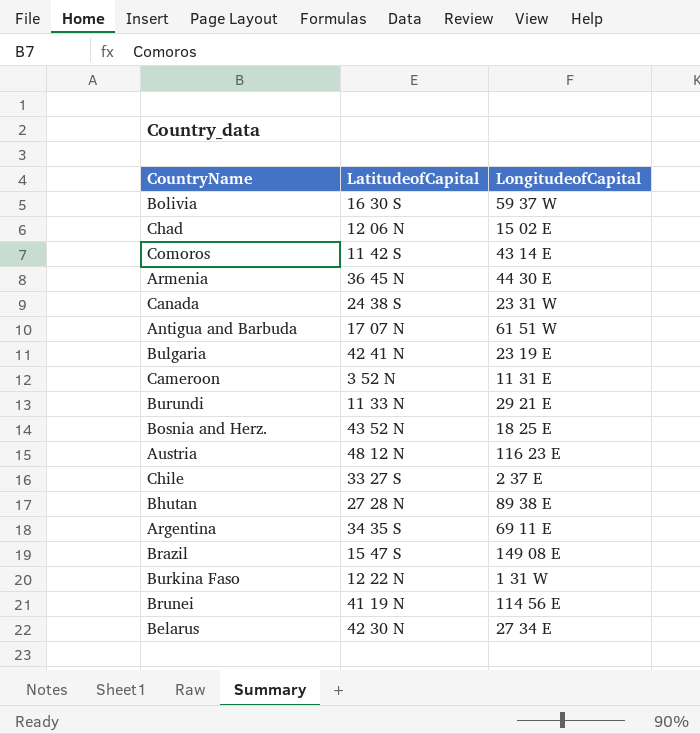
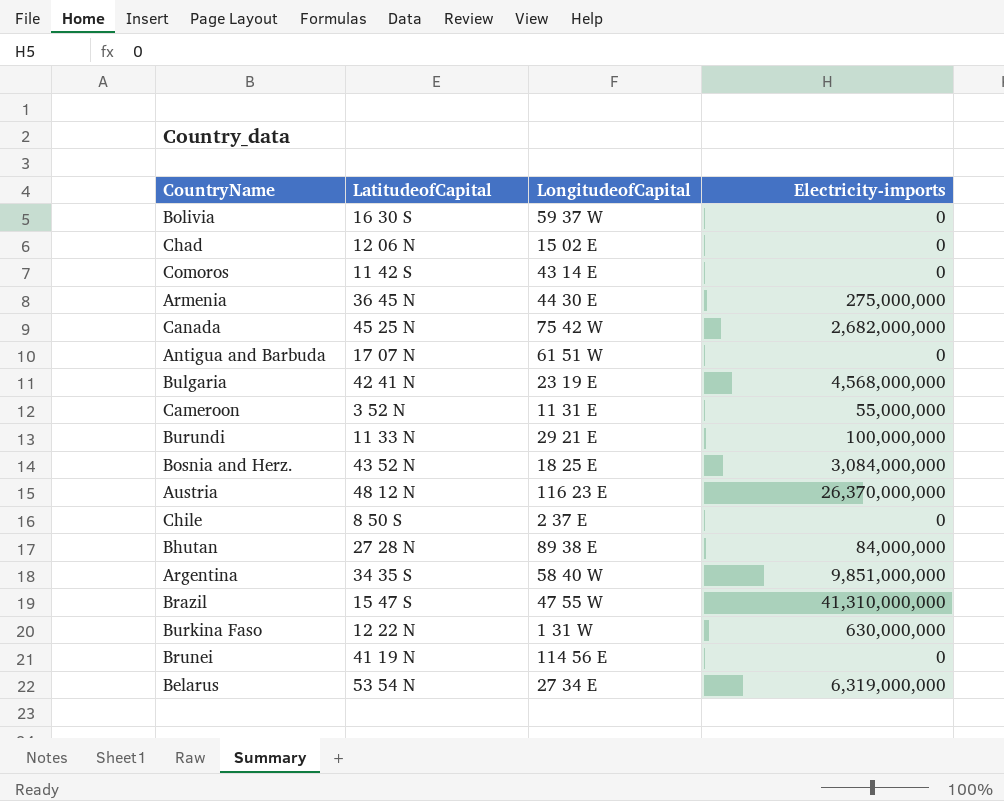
column Electricity-imports | position: none -> 4
Canada | LatitudeofCapital: 24 38 S -> 45 25 N
Canada | LongitudeofCapital: 23 31 W -> 75 42 W
Chile | LatitudeofCapital: 33 27 S -> 8 50 S
Argentina | LongitudeofCapital: 69 11 E -> 58 40 W
Brazil | LongitudeofCapital: 149 08 E -> 47 55 W
Belarus | LatitudeofCapital: 42 30 N -> 53 54 N

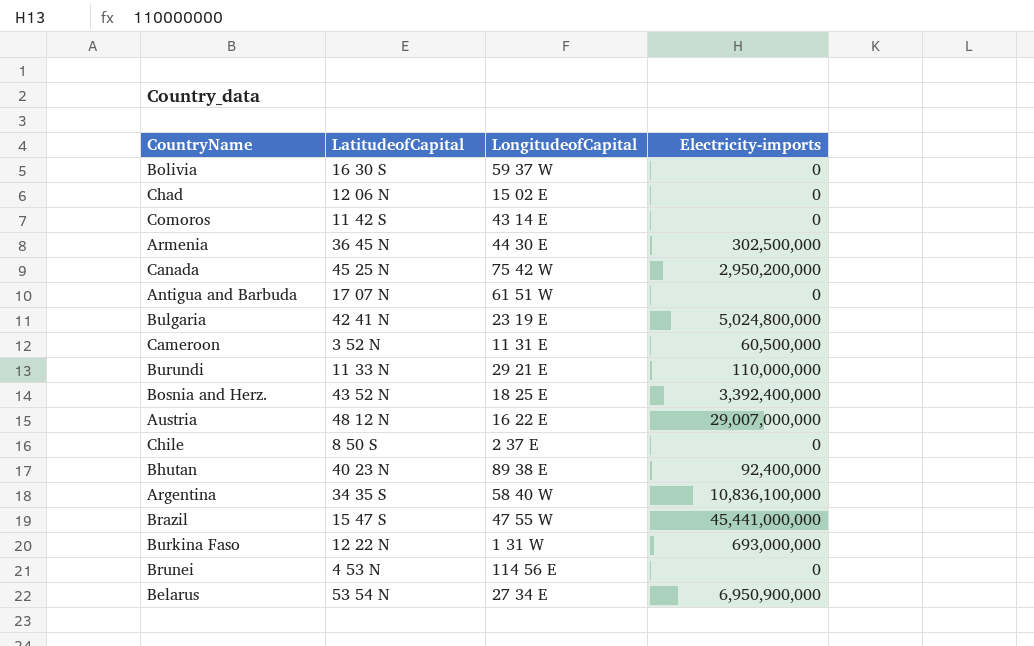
Armenia | Electricity-imports: 275,000,000 -> 302,500,000
Canada | Electricity-imports: 2,682,000,000 -> 2,950,200,000
Bulgaria | Electricity-imports: 4,568,000,000 -> 5,024,800,000
Cameroon | Electricity-imports: 55,000,000 -> 60,500,000
Burundi | Electricity-imports: 100,000,000 -> 110,000,000
Bosnia and Herz. | Electricity-imports: 3,084,000,000 -> 3,392,400,000
Austria | LongitudeofCapital: 116 23 E -> 16 22 E
Austria | Electricity-imports: 26,370,000,000 -> 29,007,000,000
Bhutan | LatitudeofCapital: 27 28 N -> 40 23 N
Bhutan | Electricity-imports: 84,000,000 -> 92,400,000
Argentina | Electricity-imports: 9,851,000,000 -> 10,836,100,000
Brazil | Electricity-imports: 41,310,000,000 -> 45,441,000,000
Burkina Faso | Electricity-imports: 630,000,000 -> 693,000,000
Brunei | LatitudeofCapital: 41 19 N -> 4 53 N
Belarus | Electricity-imports: 6,319,000,000 -> 6,950,900,000

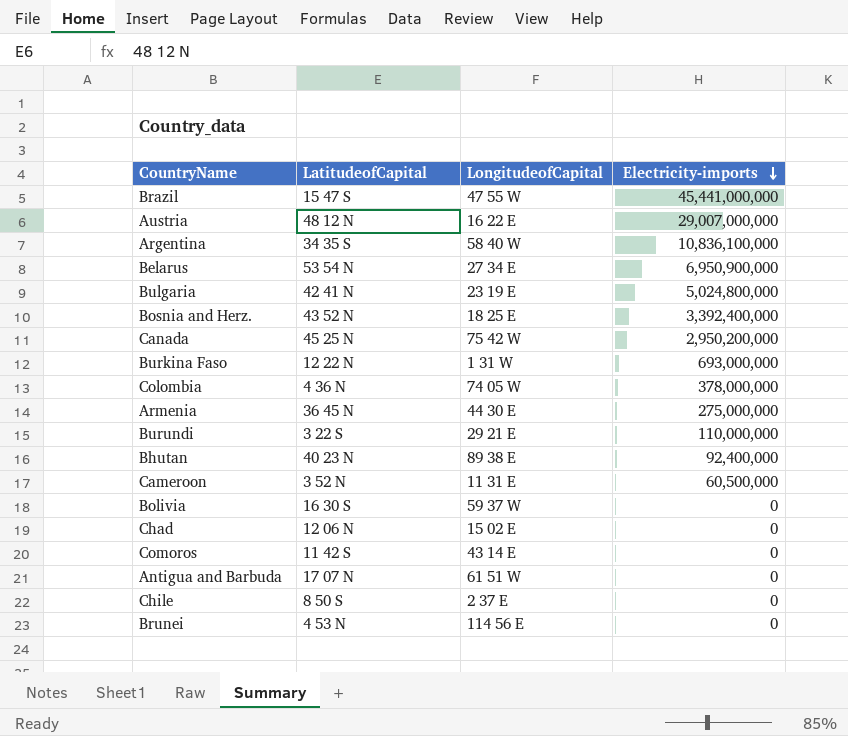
row order: none -> Electricity-imports descending
row Colombia: none -> 4 36 N | 74 05 W | 378,000,000
Armenia | Electricity-imports: 302,500,000 -> 275,000,000
Burundi | LatitudeofCapital: 11 33 N -> 3 22 S

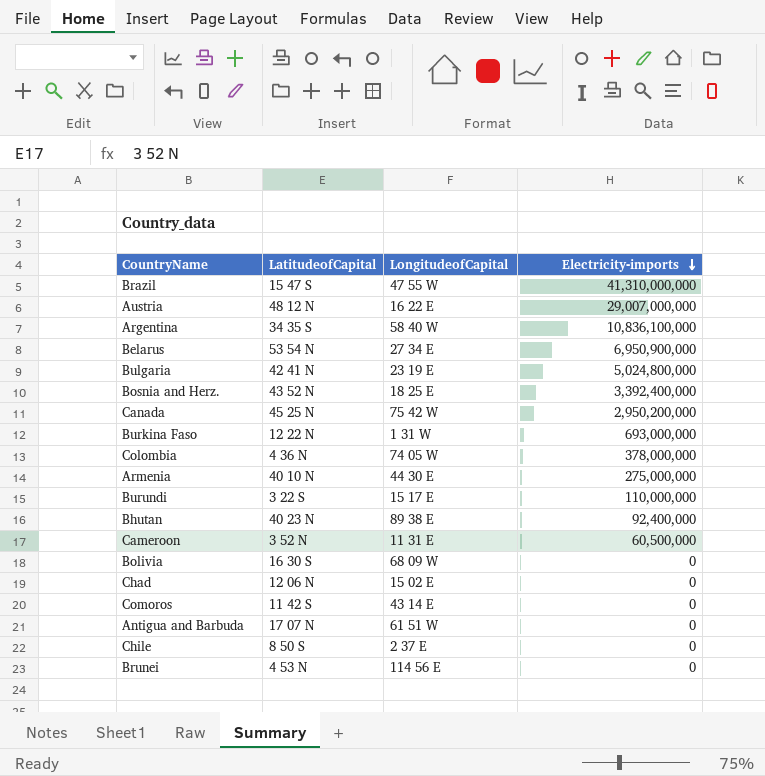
Brazil | Electricity-imports: 45,441,000,000 -> 41,310,000,000
Armenia | LatitudeofCapital: 36 45 N -> 40 10 N
Burundi | LongitudeofCapital: 29 21 E -> 15 17 E
Bolivia | LongitudeofCapital: 59 37 W -> 68 09 W

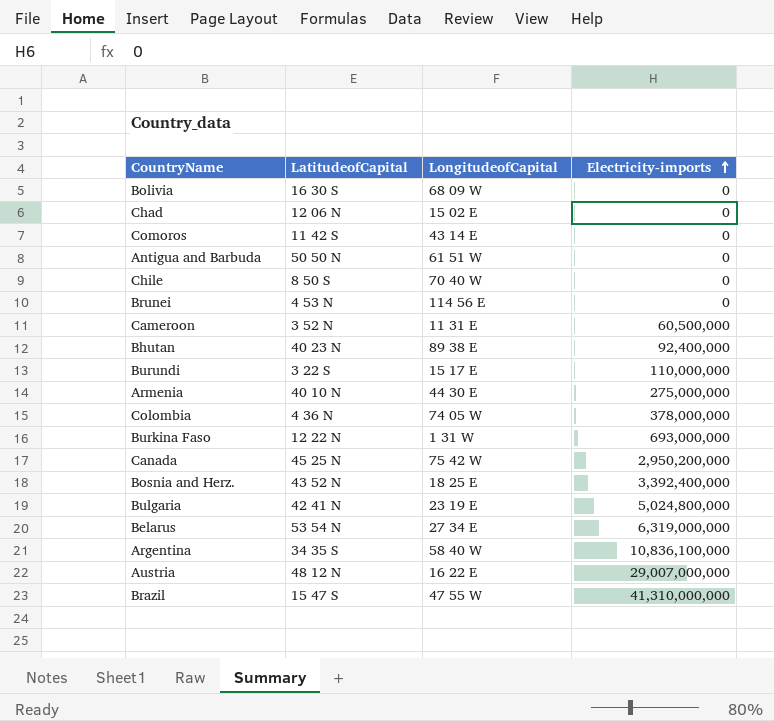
row order: Electricity-imports descending -> Electricity-imports ascending
Antigua and Barbuda | LatitudeofCapital: 17 07 N -> 50 50 N
Chile | LongitudeofCapital: 2 37 E -> 70 40 W
Belarus | Electricity-imports: 6,950,900,000 -> 6,319,000,000

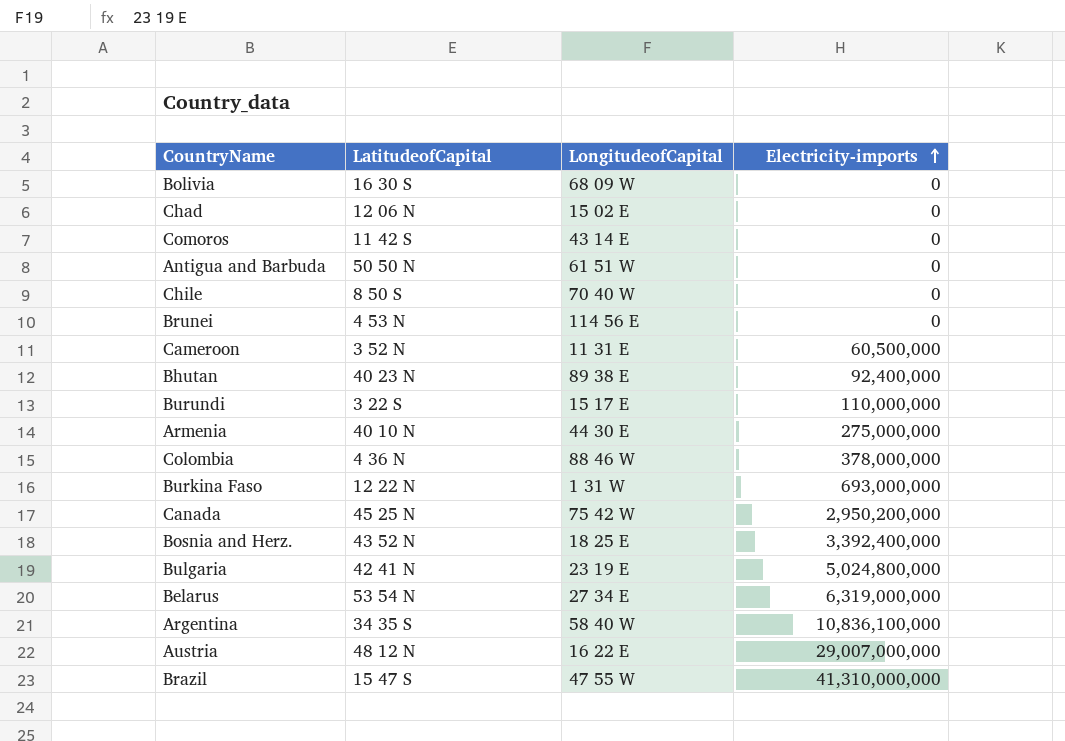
Colombia | LongitudeofCapital: 74 05 W -> 88 46 W

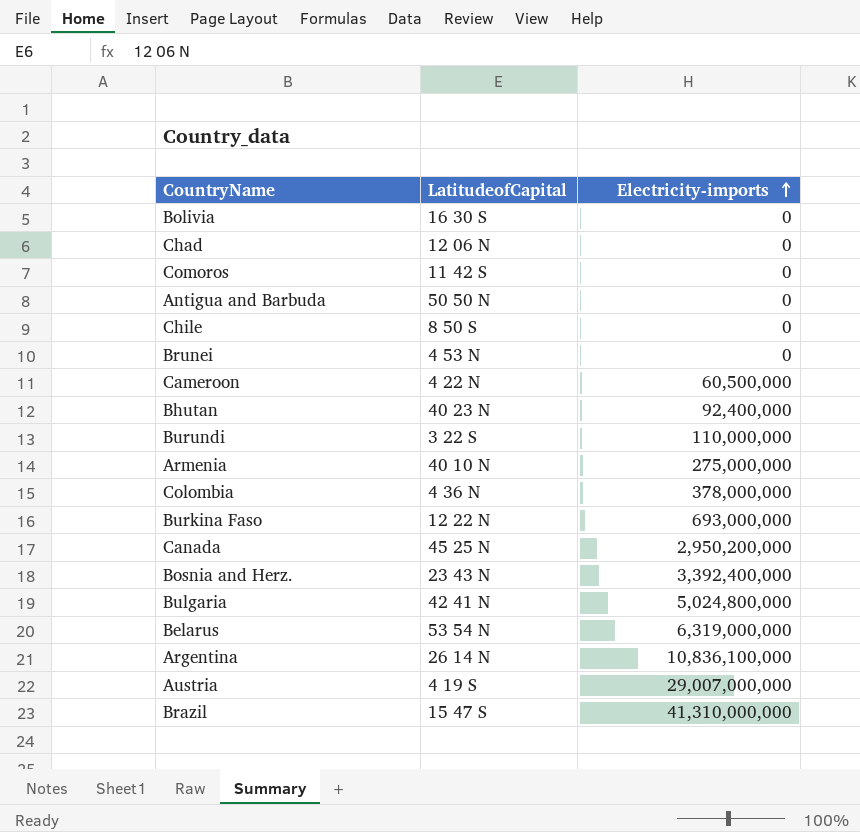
column LongitudeofCapital | position: 3 -> none
Cameroon | LatitudeofCapital: 3 52 N -> 4 22 N
Bosnia and Herz. | LatitudeofCapital: 43 52 N -> 23 43 N
Argentina | LatitudeofCapital: 34 35 S -> 26 14 N
Austria | LatitudeofCapital: 48 12 N -> 4 19 S

